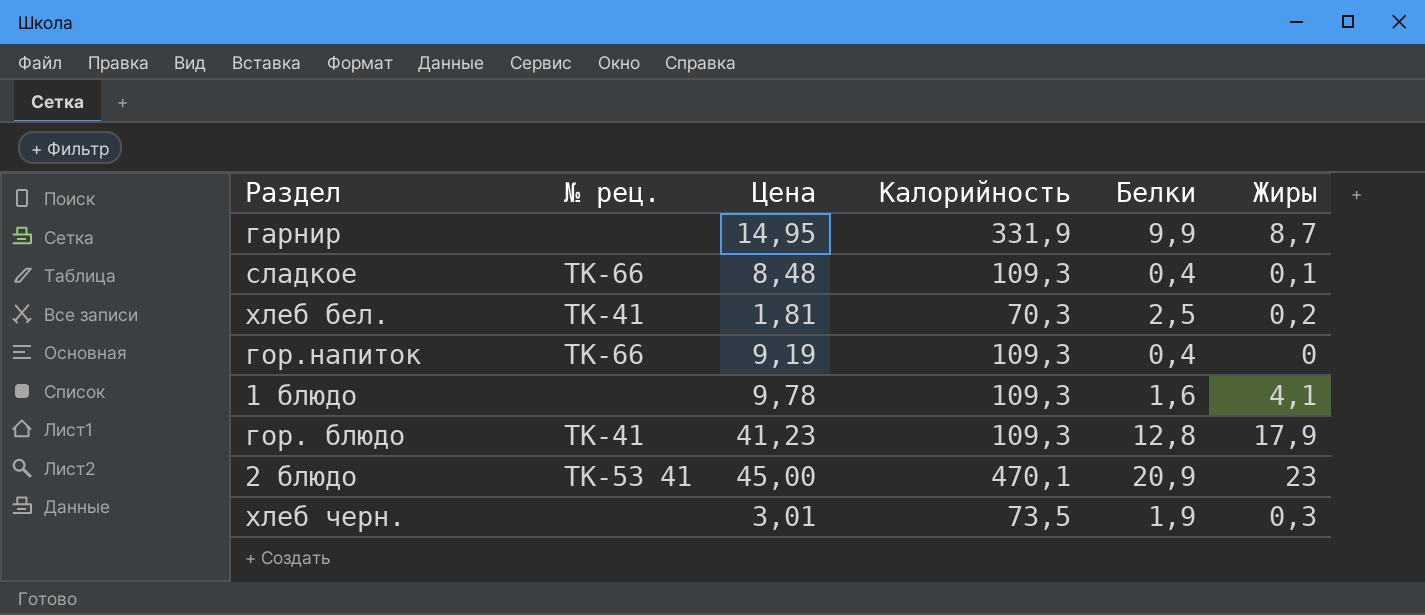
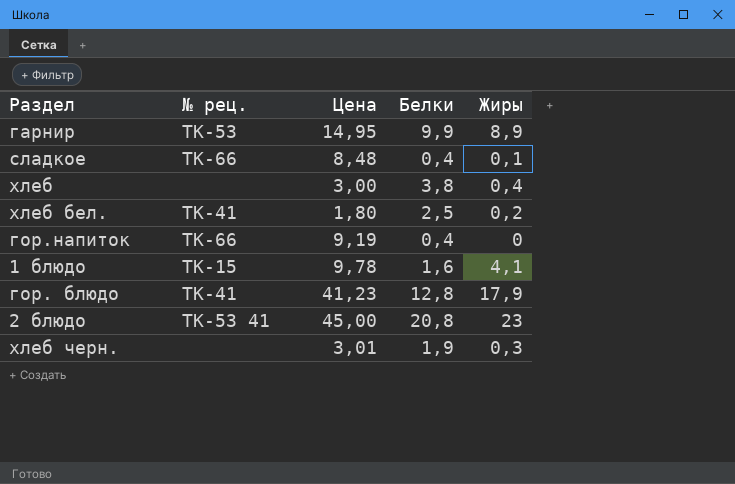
column Калорийность | position: 4 -> none
гарнир | № рец.: none -> ТК-53
гарнир | Жиры: 8,7 -> 8,9
row хлеб: none -> none | 3,00 | 3,8 | 0,4
хлеб бел. | Цена: 1,81 -> 1,80
1 блюдо | № рец.: none -> ТК-15
2 блюдо | Белки: 20,9 -> 20,8

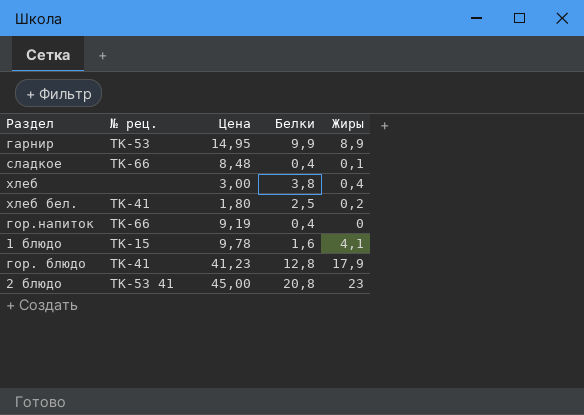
row хлеб черн.: none | 3,01 | 1,9 | 0,3 -> none

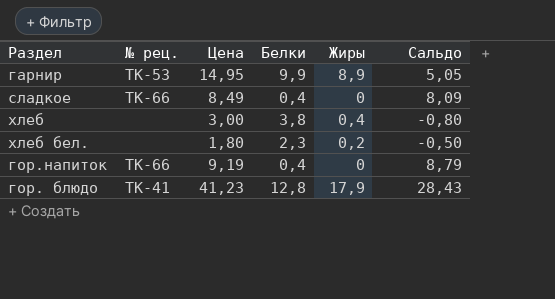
column Сальдо | formula: none -> [Цена] - [Белки]
row 1 блюдо: ТК-15 | 9,78 | 1,6 | 4,1 -> none
row 2 блюдо: ТК-53 41 | 45,00 | 20,8 | 23 -> none
сладкое | Цена: 8,48 -> 8,49
сладкое | Жиры: 0,1 -> 0
хлеб бел. | № рец.: ТК-41 -> none
хлеб бел. | Белки: 2,5 -> 2,3

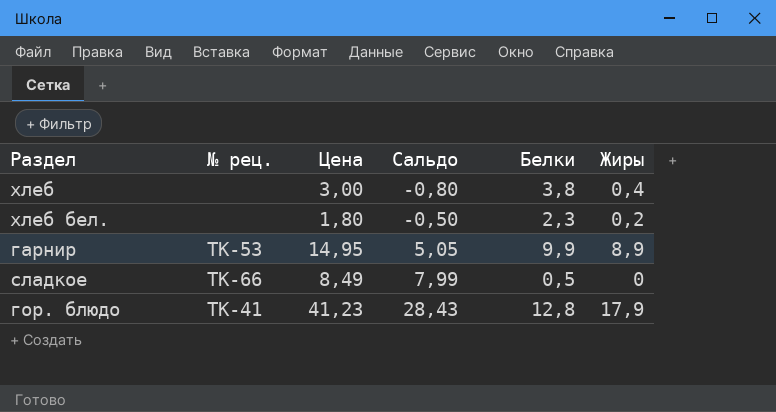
row order: none -> Сальдо ascending
column Сальдо | position: 6 -> 4
row гор.напиток: ТК-66 | 9,19 | 0,4 | 0 | 8,79 -> none
сладкое | Сальдо: 8,09 -> 7,99
сладкое | Белки: 0,4 -> 0,5

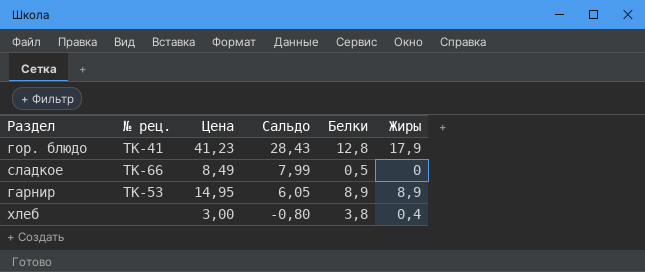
row order: Сальдо ascending -> Сальдо descending
row хлеб бел.: none | 1,80 | -0,50 | 2,3 | 0,2 -> none
гарнир | Сальдо: 5,05 -> 6,05
гарнир | Белки: 9,9 -> 8,9

